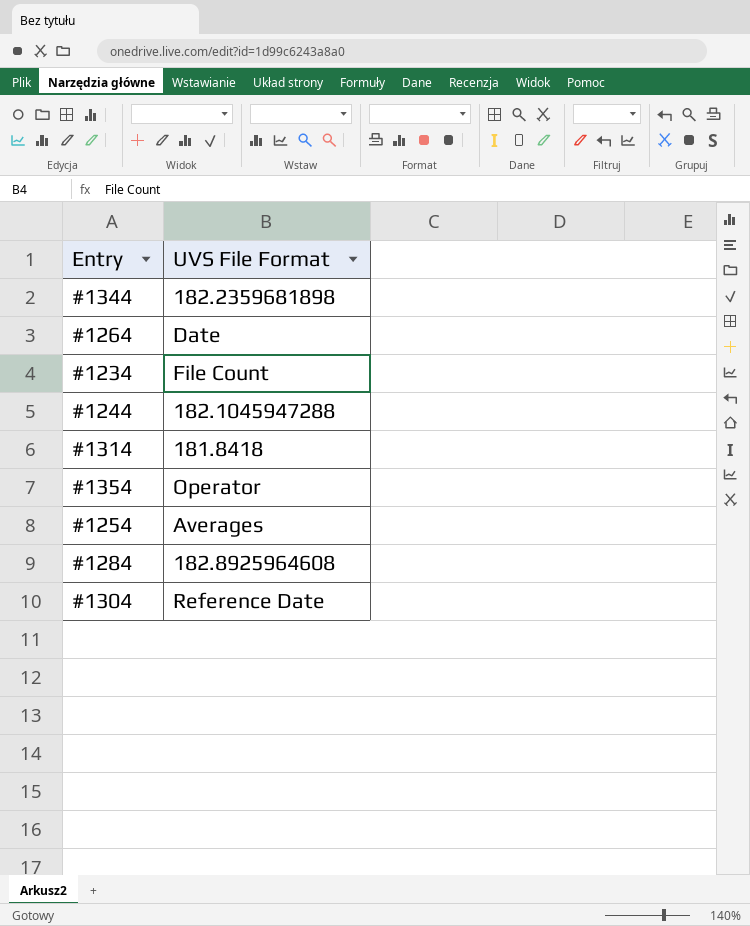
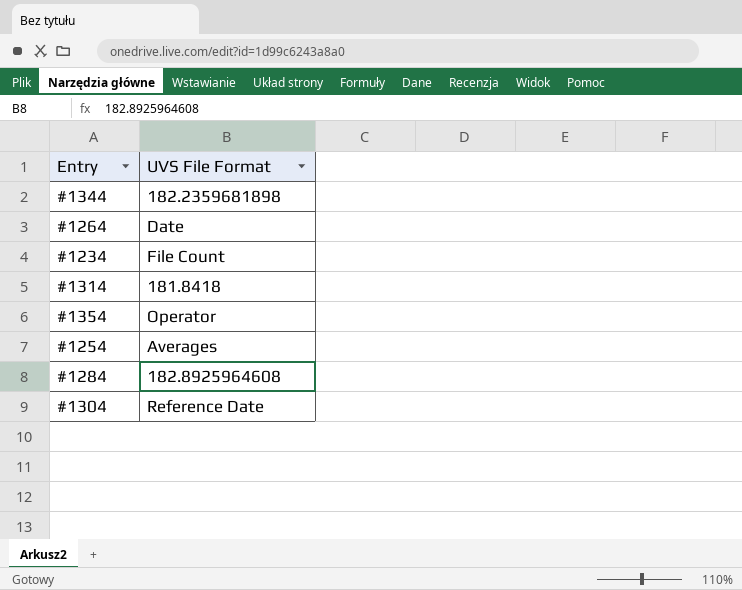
row #1244: 182.1045947288 -> none

